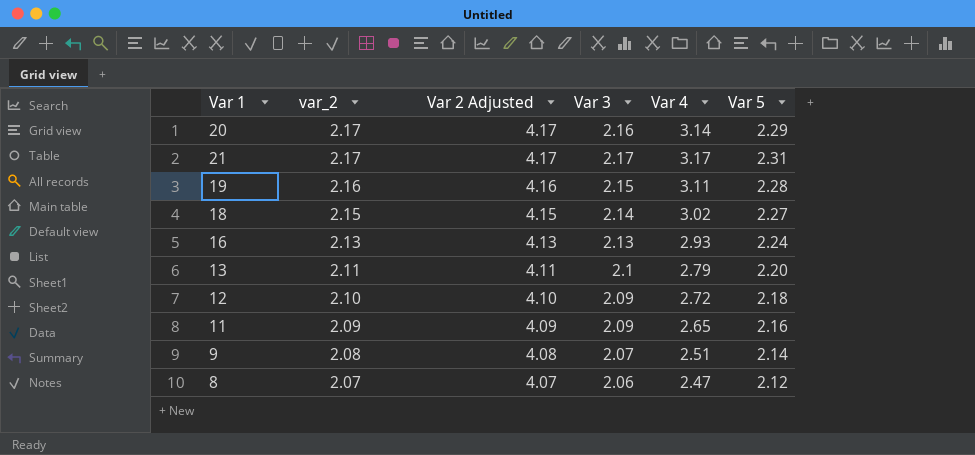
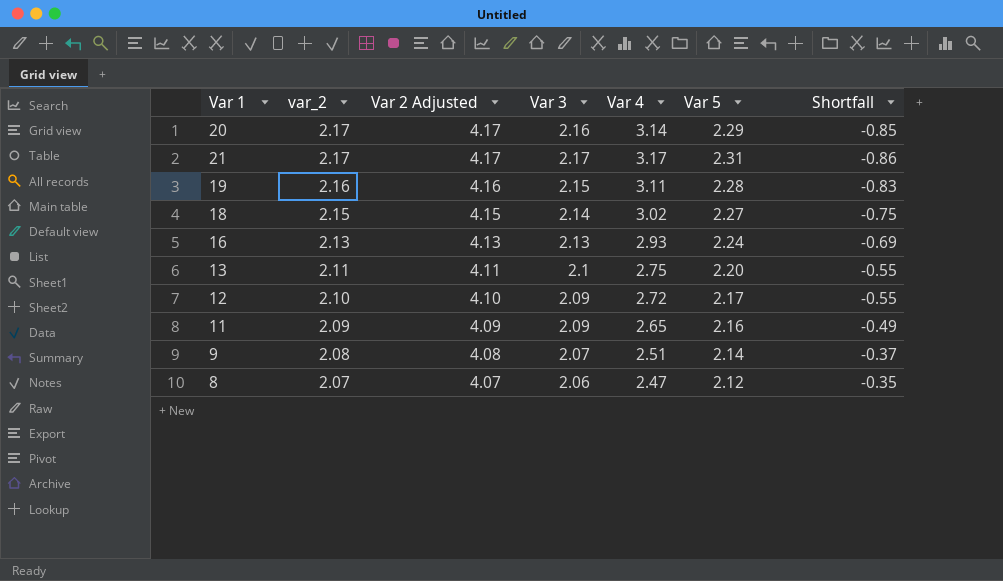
column Shortfall | formula: none -> [Var 5] - [Var 4]
13 | Var 4: 2.79 -> 2.75
12 | Var 5: 2.18 -> 2.17

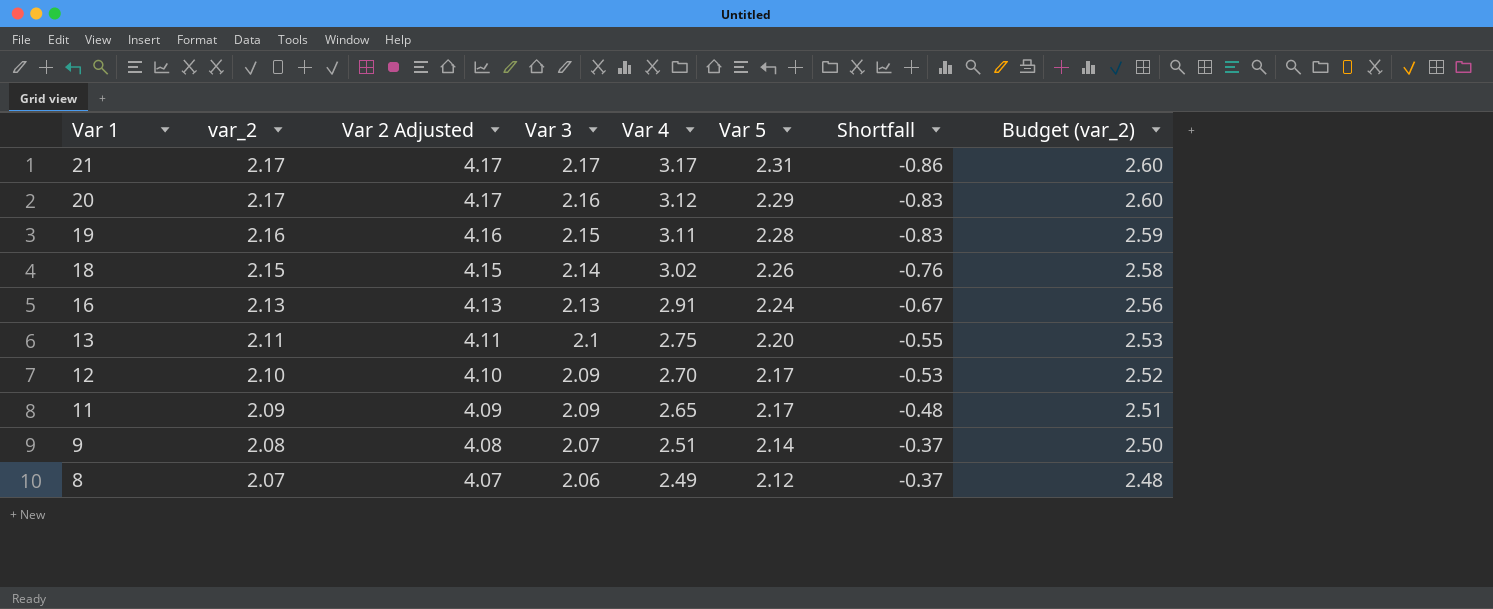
row order: var_2 descending -> Var 1 descending
column Budget (var_2) | formula: none -> [var_2] * 1.2
20 | Var 4: 3.14 -> 3.12
20 | Shortfall: -0.85 -> -0.83
18 | Var 5: 2.27 -> 2.26
18 | Shortfall: -0.75 -> -0.76
16 | Var 4: 2.93 -> 2.91
16 | Shortfall: -0.69 -> -0.67
12 | Var 4: 2.72 -> 2.70
12 | Shortfall: -0.55 -> -0.53
11 | Var 5: 2.16 -> 2.17
11 | Shortfall: -0.49 -> -0.48
8 | Var 4: 2.47 -> 2.49
8 | Shortfall: -0.35 -> -0.37

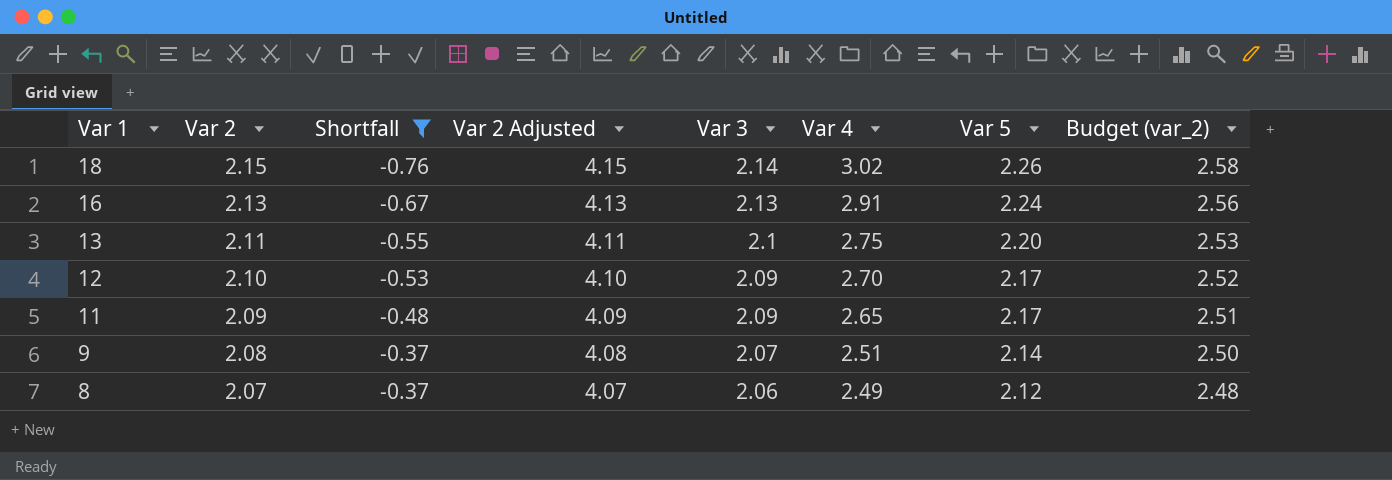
filter: none -> Shortfall >= -0.76
column name: var_2 -> Var 2
column Shortfall | position: 7 -> 3

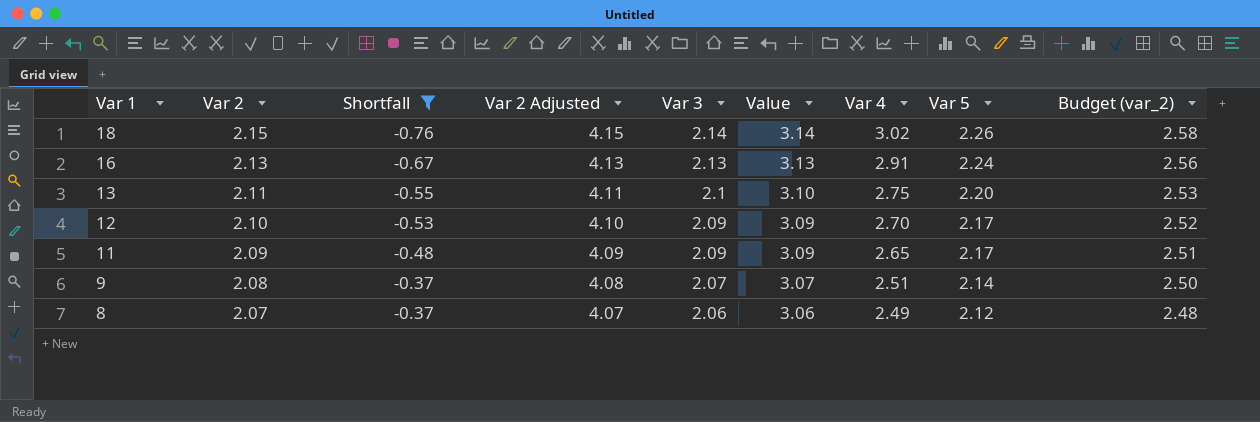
column Value | formula: none -> [Var 3] + 1

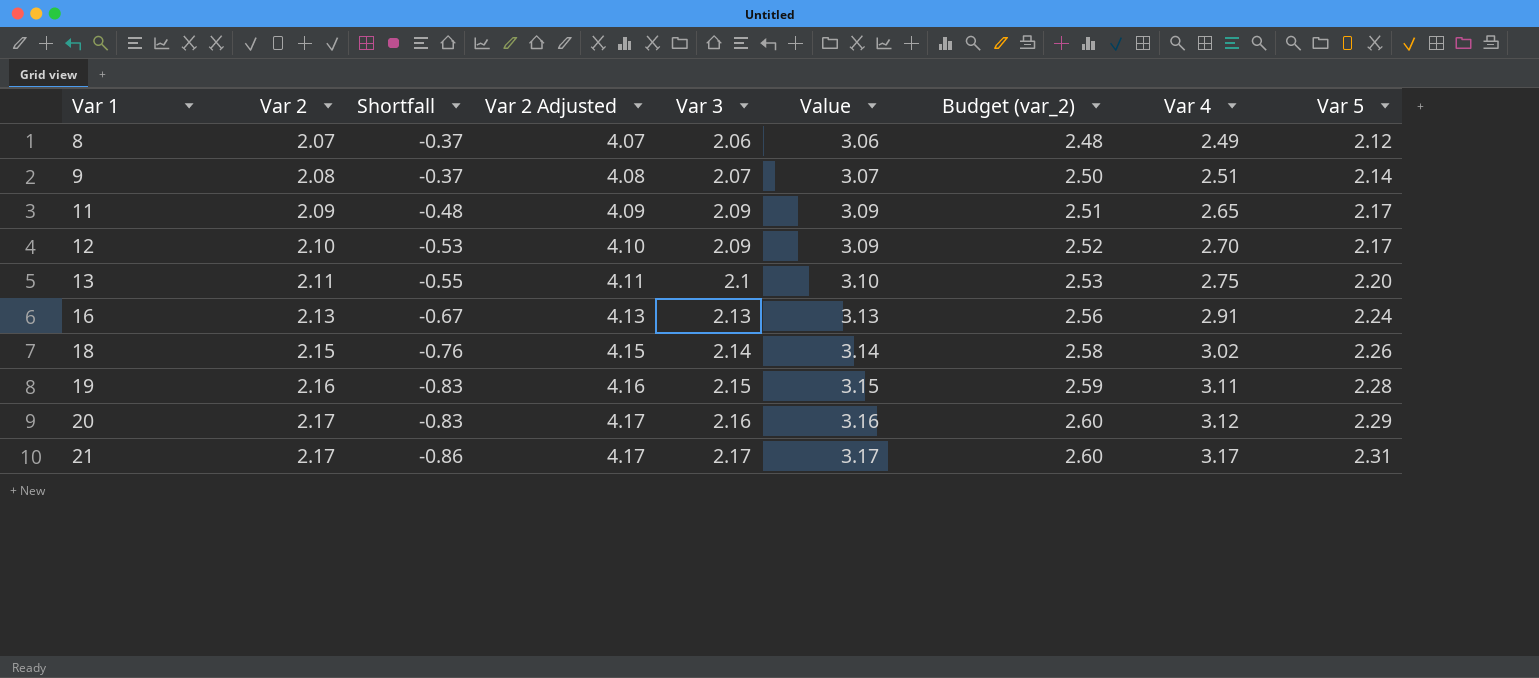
filter: Shortfall >= -0.76 -> none
row order: Var 1 descending -> Var 1 ascending
column Budget (var_2) | position: 9 -> 7

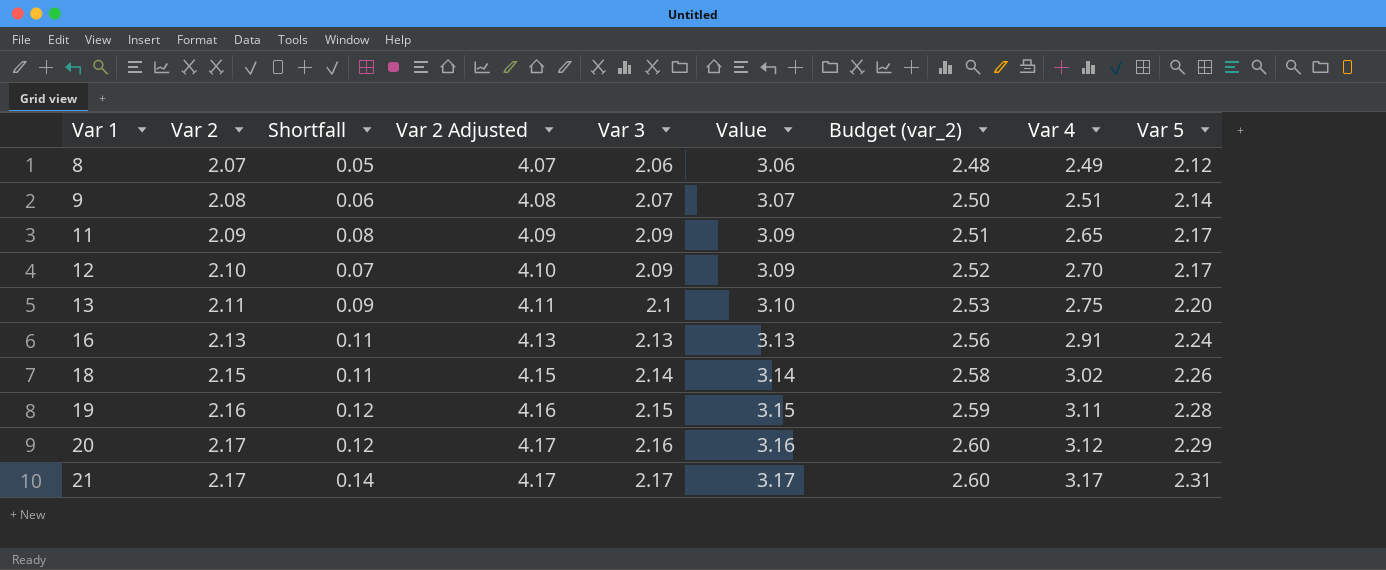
column Shortfall | formula: [Var 5] - [Var 4] -> [Var 5] - [Var 2]

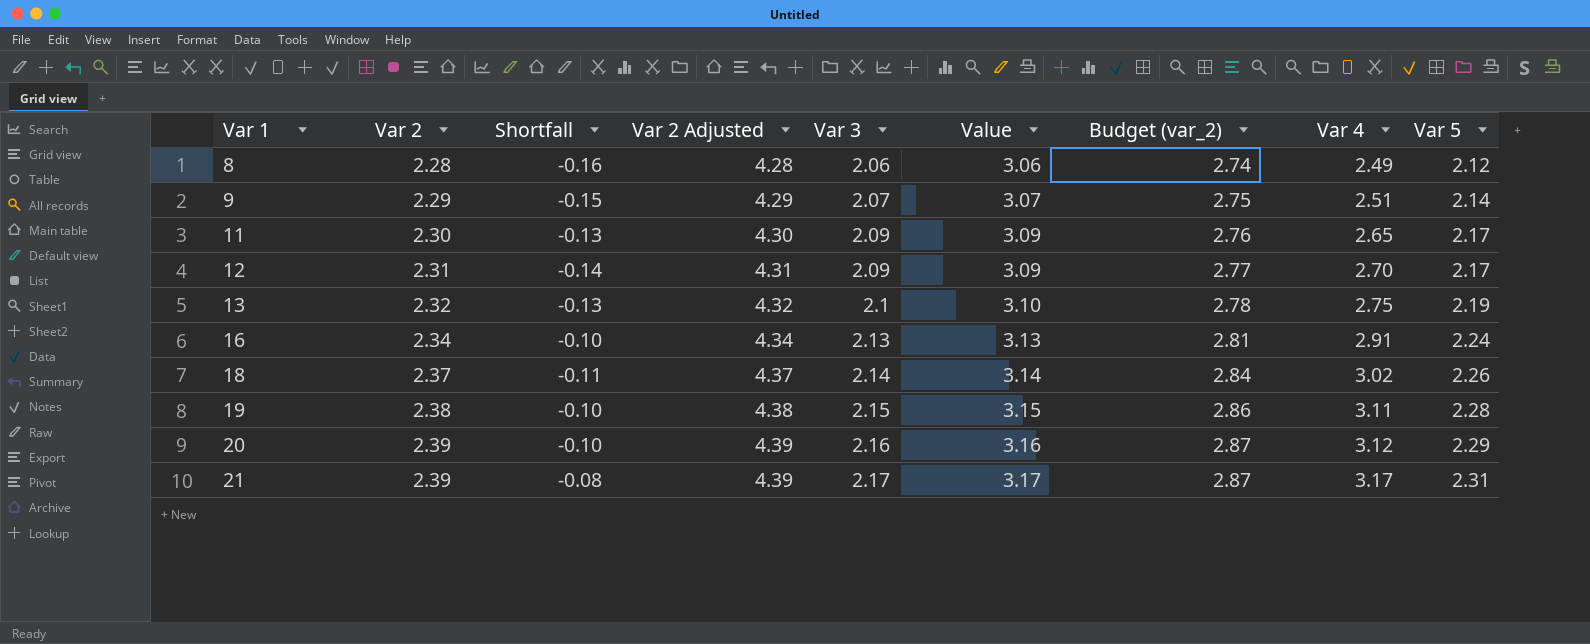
8 | Var 2: 2.07 -> 2.28
8 | Shortfall: 0.05 -> -0.16
8 | Var 2 Adjusted: 4.07 -> 4.28
8 | Budget (var_2): 2.48 -> 2.74
9 | Var 2: 2.08 -> 2.29
9 | Shortfall: 0.06 -> -0.15
9 | Var 2 Adjusted: 4.08 -> 4.29
9 | Budget (var_2): 2.50 -> 2.75
11 | Var 2: 2.09 -> 2.30
11 | Shortfall: 0.08 -> -0.13
11 | Var 2 Adjusted: 4.09 -> 4.30
11 | Budget (var_2): 2.51 -> 2.76
12 | Var 2: 2.10 -> 2.31
12 | Shortfall: 0.07 -> -0.14
12 | Var 2 Adjusted: 4.10 -> 4.31
12 | Budget (var_2): 2.52 -> 2.77
13 | Var 2: 2.11 -> 2.32
13 | Shortfall: 0.09 -> -0.13
13 | Var 2 Adjusted: 4.11 -> 4.32
13 | Budget (var_2): 2.53 -> 2.78
13 | Var 5: 2.20 -> 2.19
16 | Var 2: 2.13 -> 2.34
16 | Shortfall: 0.11 -> -0.10
16 | Var 2 Adjusted: 4.13 -> 4.34
16 | Budget (var_2): 2.56 -> 2.81
18 | Var 2: 2.15 -> 2.37
18 | Shortfall: 0.11 -> -0.11
18 | Var 2 Adjusted: 4.15 -> 4.37
18 | Budget (var_2): 2.58 -> 2.84
19 | Var 2: 2.16 -> 2.38
19 | Shortfall: 0.12 -> -0.10
19 | Var 2 Adjusted: 4.16 -> 4.38
19 | Budget (var_2): 2.59 -> 2.86
20 | Var 2: 2.17 -> 2.39
20 | Shortfall: 0.12 -> -0.10
20 | Var 2 Adjusted: 4.17 -> 4.39
20 | Budget (var_2): 2.60 -> 2.87
21 | Var 2: 2.17 -> 2.39
21 | Shortfall: 0.14 -> -0.08
21 | Var 2 Adjusted: 4.17 -> 4.39
21 | Budget (var_2): 2.60 -> 2.87

